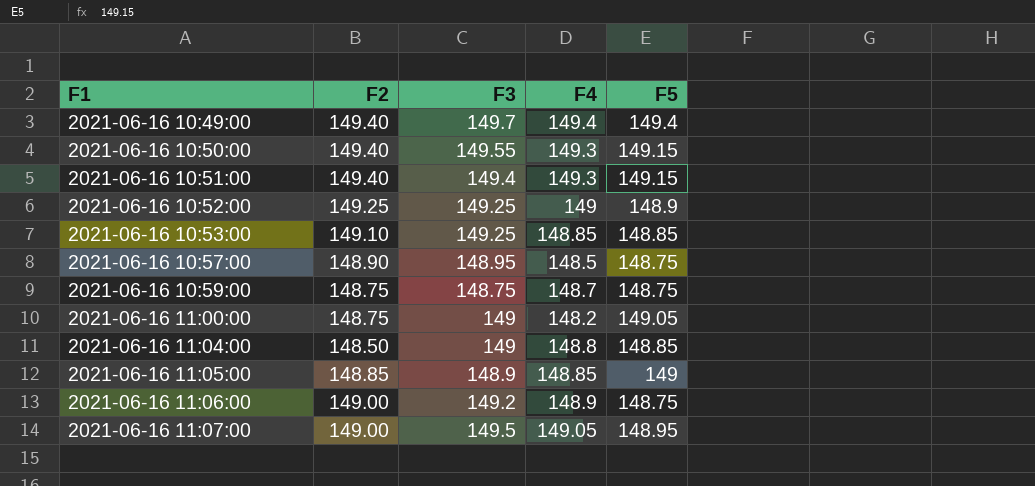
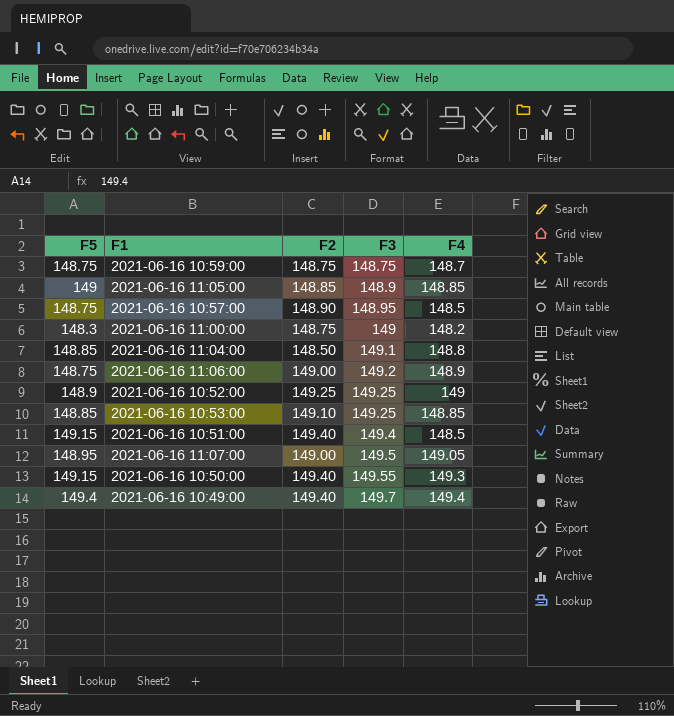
row order: F1 ascending -> F3 ascending
column F5 | position: 5 -> 1
2021-06-16 11:00:00 | F5: 149.05 -> 148.3
2021-06-16 11:04:00 | F3: 149 -> 149.1
2021-06-16 10:51:00 | F4: 149.3 -> 148.5

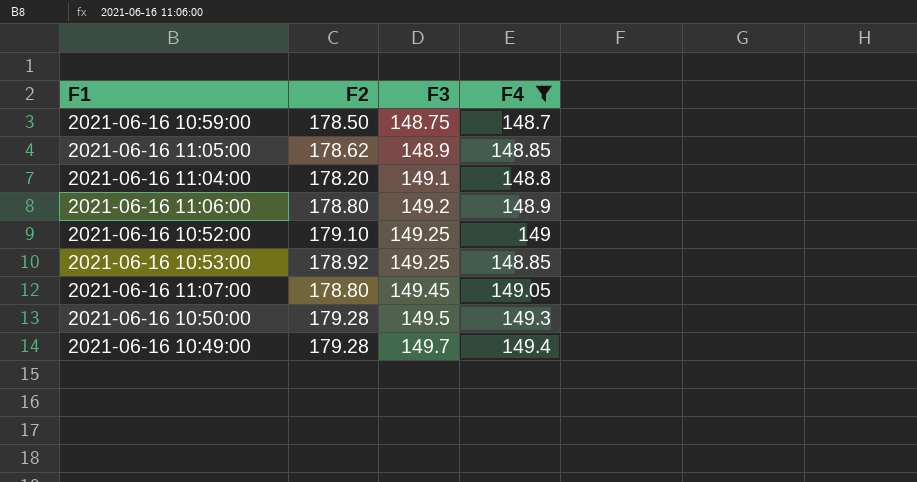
filter: none -> F4 >= 148.7
column F5 | position: 1 -> none
2021-06-16 10:59:00 | F2: 148.75 -> 178.50
2021-06-16 11:05:00 | F2: 148.85 -> 178.62
2021-06-16 11:04:00 | F2: 148.50 -> 178.20
2021-06-16 11:06:00 | F2: 149.00 -> 178.80
2021-06-16 10:52:00 | F2: 149.25 -> 179.10
2021-06-16 10:53:00 | F2: 149.10 -> 178.92
2021-06-16 11:07:00 | F2: 149.00 -> 178.80
2021-06-16 11:07:00 | F3: 149.5 -> 149.45
2021-06-16 10:50:00 | F2: 149.40 -> 179.28
2021-06-16 10:50:00 | F3: 149.55 -> 149.5
2021-06-16 10:49:00 | F2: 149.40 -> 179.28

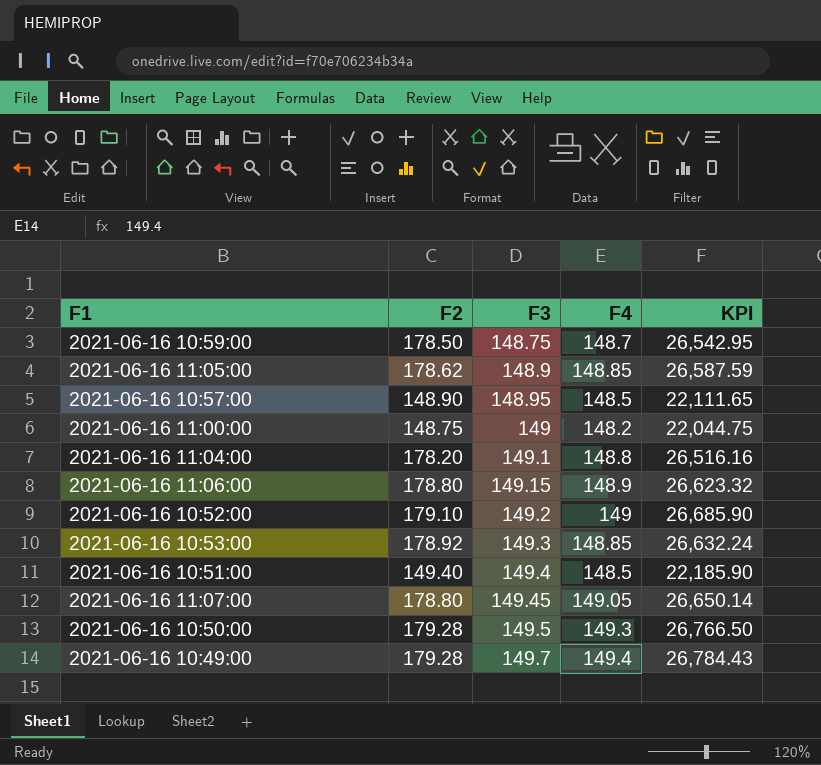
filter: F4 >= 148.7 -> none
column KPI | formula: none -> [F2] * [F4]
2021-06-16 11:06:00 | F3: 149.2 -> 149.15
2021-06-16 10:52:00 | F3: 149.25 -> 149.2
2021-06-16 10:53:00 | F3: 149.25 -> 149.3

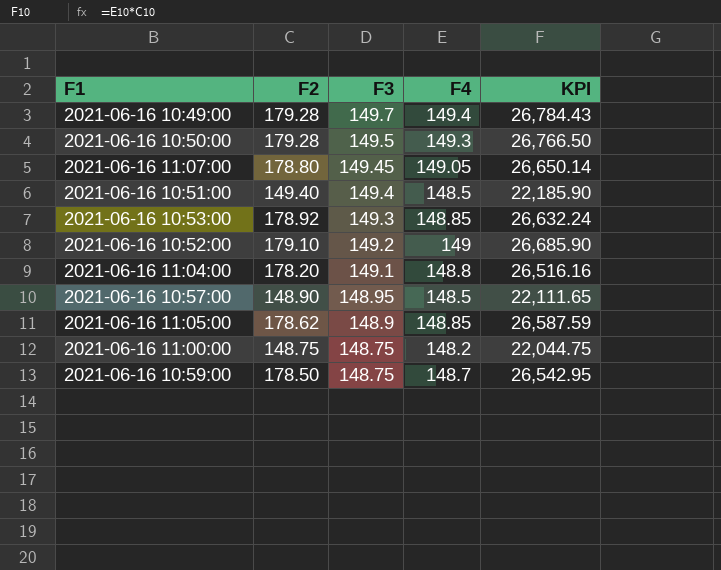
row order: F3 ascending -> F3 descending
row 2021-06-16 11:06:00: 178.80 | 149.15 | 148.9 | 26,623.32 -> none
2021-06-16 11:00:00 | F3: 149 -> 148.75

